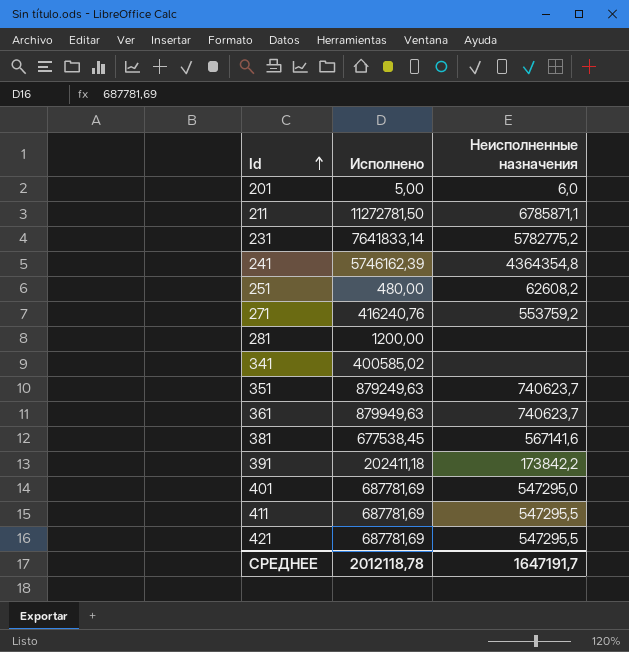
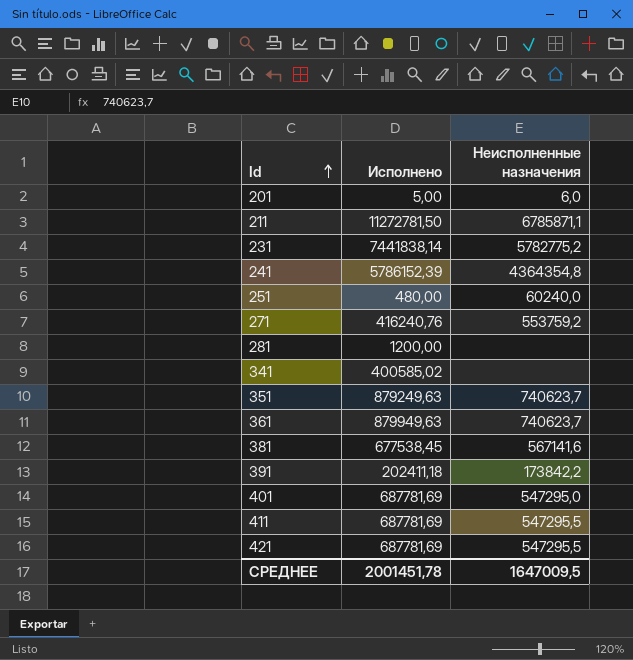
231 | Исполнено: 7641833,14 -> 7441838,14
241 | Исполнено: 5746162,39 -> 5786152,39
251 | Неисполненные назначения: 62608,2 -> 60240,0
СРЕДНЕЕ | Исполнено: 2012118,78 -> 2001451,78
СРЕДНЕЕ | Неисполненные назначения: 1647191,7 -> 1647009,5

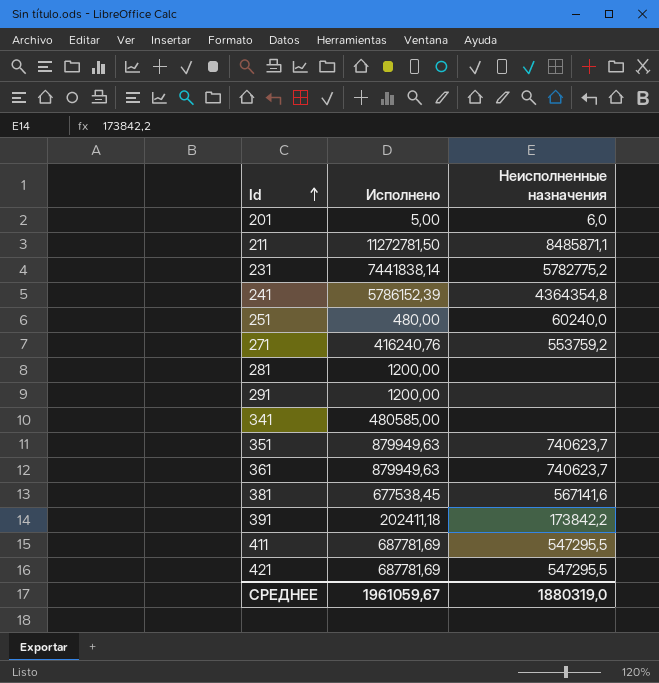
row 401: 687781,69 | 547295,0 -> none
211 | Неисполненные назначения: 6785871,1 -> 8485871,1
row 291: none -> 1200,00 | none
341 | Исполнено: 400585,02 -> 480585,00
351 | Исполнено: 879249,63 -> 879949,63
СРЕДНЕЕ | Исполнено: 2001451,78 -> 1961059,67
СРЕДНЕЕ | Неисполненные назначения: 1647009,5 -> 1880319,0

